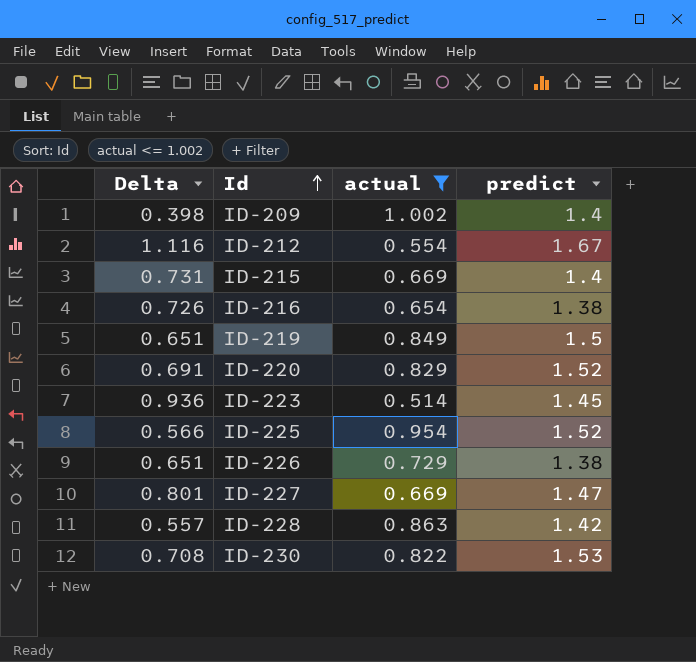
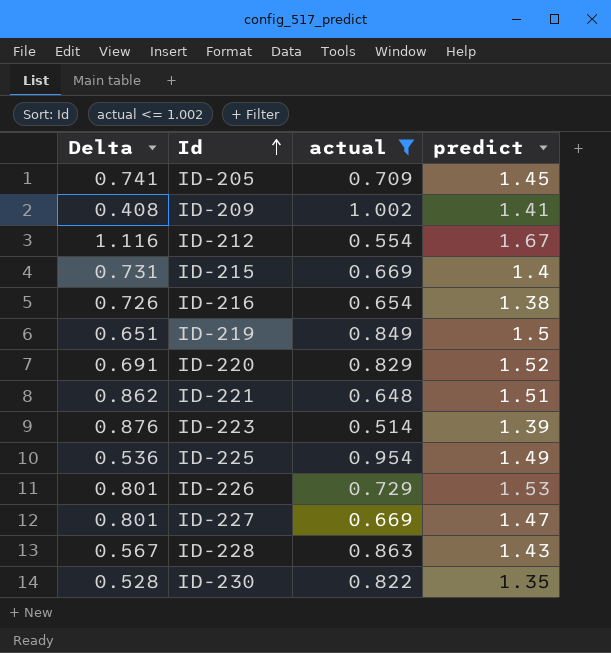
row ID-205: none -> 0.741 | 0.709 | 1.45
ID-209 | Delta: 0.398 -> 0.408
ID-209 | predict: 1.4 -> 1.41
row ID-221: none -> 0.862 | 0.648 | 1.51
ID-223 | Delta: 0.936 -> 0.876
ID-223 | predict: 1.45 -> 1.39
ID-225 | Delta: 0.566 -> 0.536
ID-225 | predict: 1.52 -> 1.49
ID-226 | Delta: 0.651 -> 0.801
ID-226 | predict: 1.38 -> 1.53
ID-228 | Delta: 0.557 -> 0.567
ID-228 | predict: 1.42 -> 1.43
ID-230 | Delta: 0.708 -> 0.528
ID-230 | predict: 1.53 -> 1.35

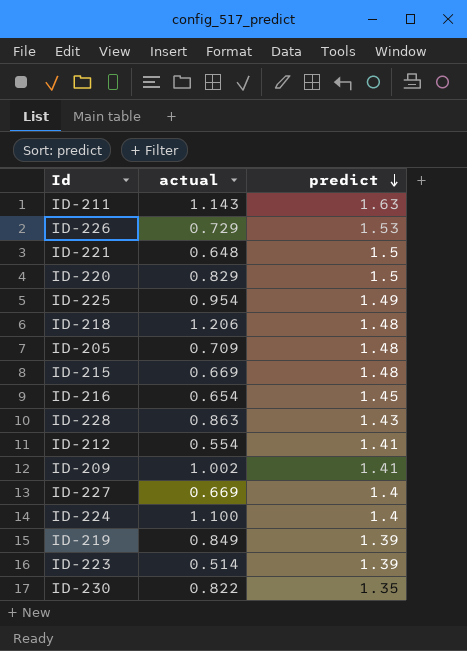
filter: actual <= 1.002 -> none
row order: Id ascending -> predict descending
column Delta | formula: [predict] - [actual] -> none
ID-221 | predict: 1.51 -> 1.5
ID-220 | predict: 1.52 -> 1.5
ID-205 | predict: 1.45 -> 1.48
ID-215 | predict: 1.4 -> 1.48
ID-216 | predict: 1.38 -> 1.45
ID-212 | predict: 1.67 -> 1.41
ID-227 | predict: 1.47 -> 1.4
ID-219 | predict: 1.5 -> 1.39

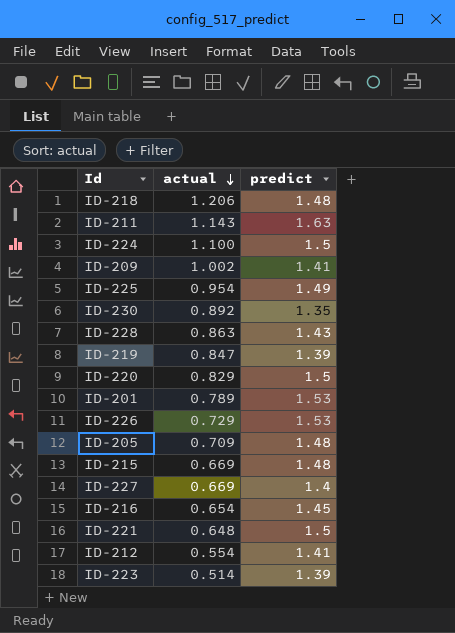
row order: predict descending -> actual descending
ID-224 | predict: 1.4 -> 1.5
ID-230 | actual: 0.822 -> 0.892
ID-219 | actual: 0.849 -> 0.847
row ID-201: none -> 0.789 | 1.53

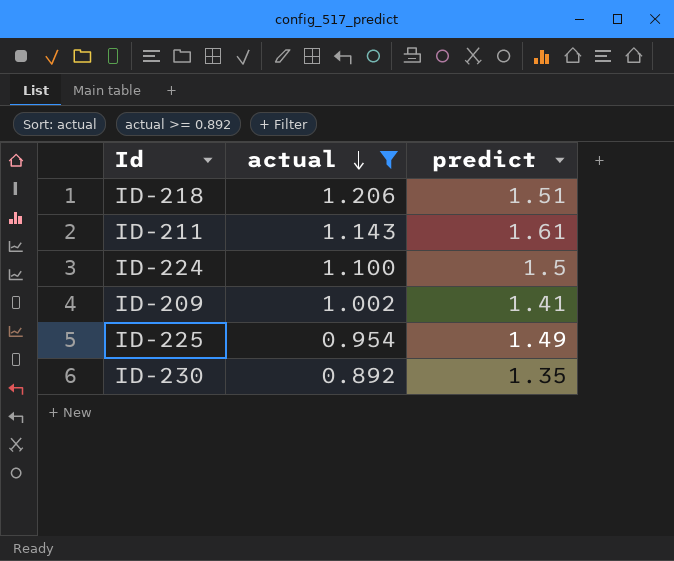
filter: none -> actual >= 0.892
ID-218 | predict: 1.48 -> 1.51
ID-211 | predict: 1.63 -> 1.61

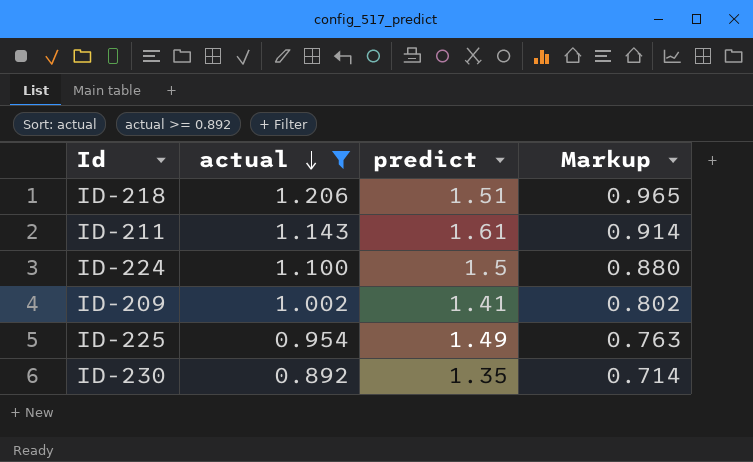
column Markup | formula: none -> [actual] * 0.8

